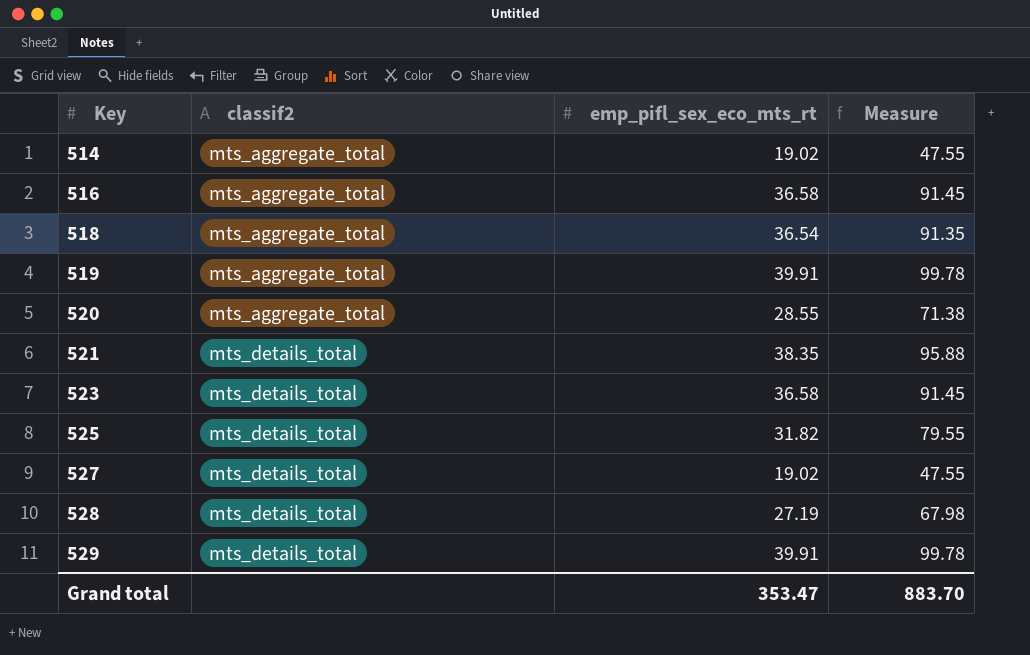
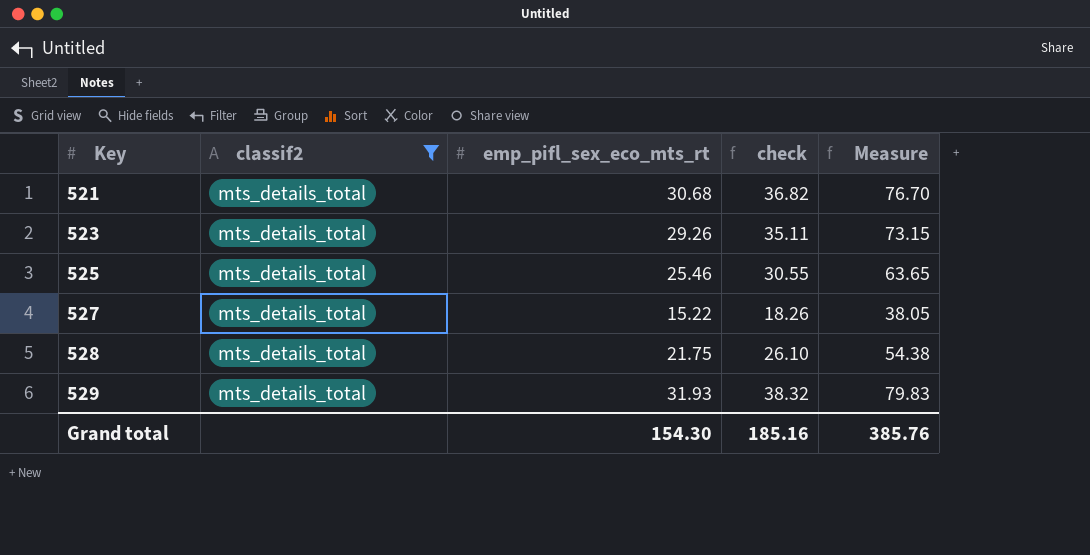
filter: none -> classif2 = mts_details_total
column check | formula: none -> [emp_pifl_sex_eco_mts_rt] * 1.2
521 | emp_pifl_sex_eco_mts_rt: 38.35 -> 30.68
521 | Measure: 95.88 -> 76.70
523 | emp_pifl_sex_eco_mts_rt: 36.58 -> 29.26
523 | Measure: 91.45 -> 73.15
525 | emp_pifl_sex_eco_mts_rt: 31.82 -> 25.46
525 | Measure: 79.55 -> 63.65
527 | emp_pifl_sex_eco_mts_rt: 19.02 -> 15.22
527 | Measure: 47.55 -> 38.05
528 | emp_pifl_sex_eco_mts_rt: 27.19 -> 21.75
528 | Measure: 67.98 -> 54.38
529 | emp_pifl_sex_eco_mts_rt: 39.91 -> 31.93
529 | Measure: 99.78 -> 79.83
Grand total | emp_pifl_sex_eco_mts_rt: 353.47 -> 154.30
Grand total | Measure: 883.70 -> 385.76

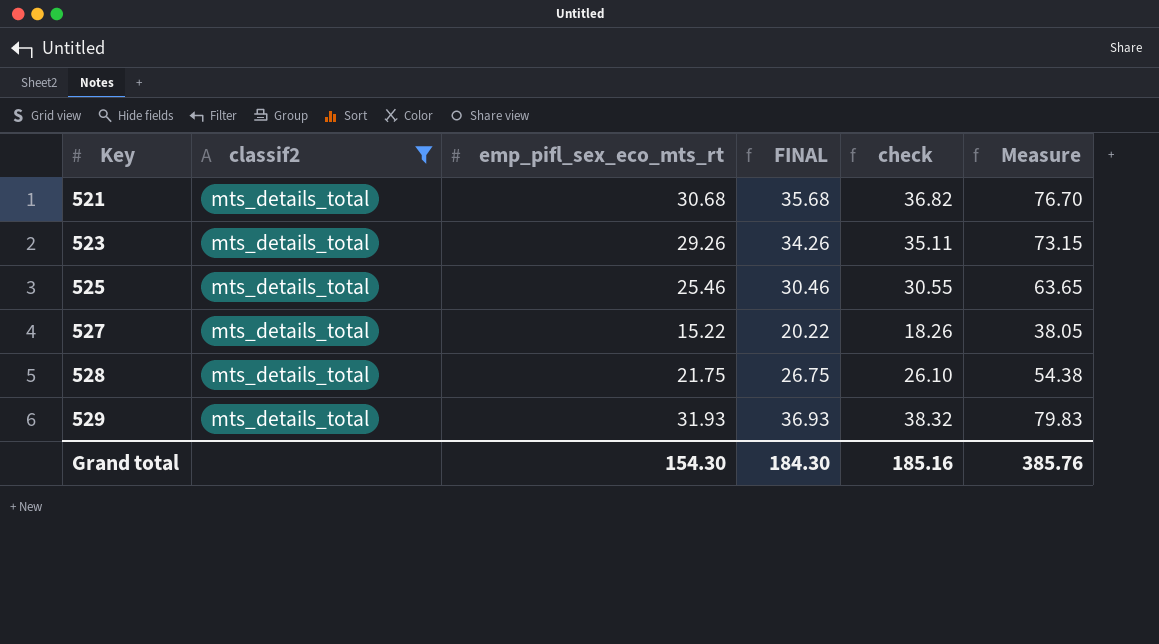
column FINAL | formula: none -> [emp_pifl_sex_eco_mts_rt] + 5

